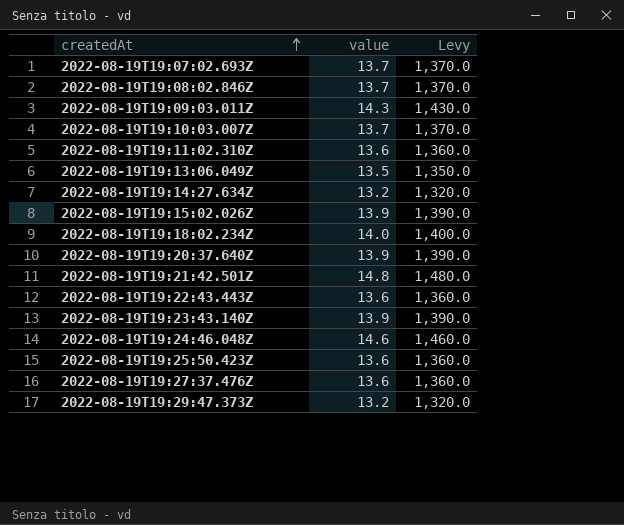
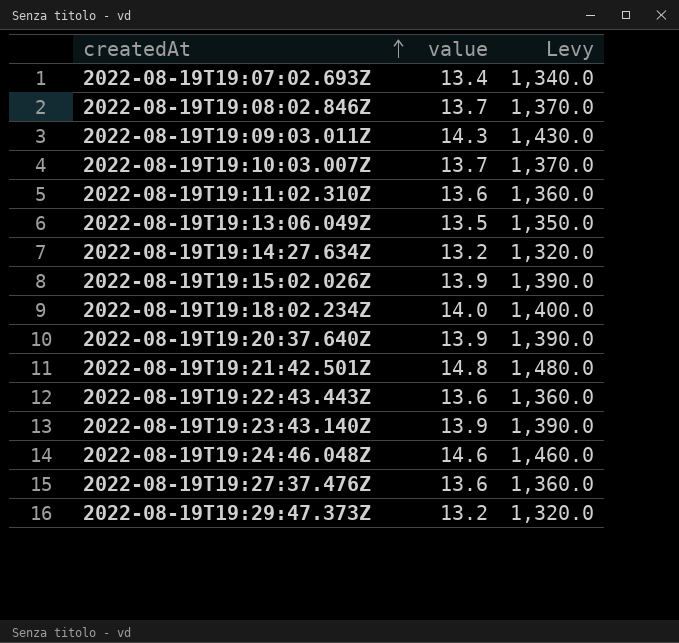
row 2022-08-19T19:25:50.423Z: 13.6 | 1,360.0 -> none
2022-08-19T19:07:02.693Z | value: 13.7 -> 13.4
2022-08-19T19:07:02.693Z | Levy: 1,370.0 -> 1,340.0

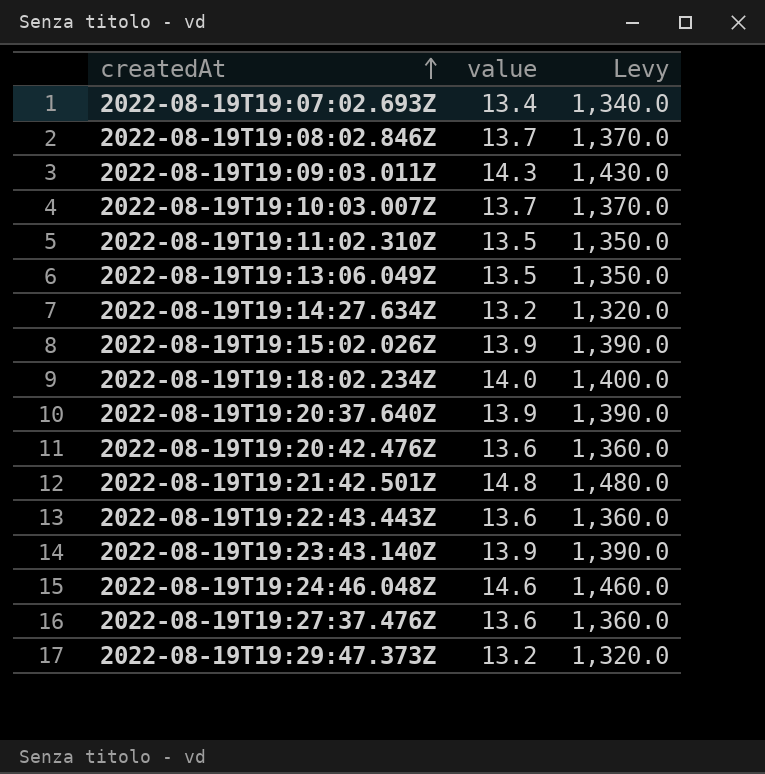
2022-08-19T19:11:02.310Z | value: 13.6 -> 13.5
2022-08-19T19:11:02.310Z | Levy: 1,360.0 -> 1,350.0
row 2022-08-19T19:20:42.476Z: none -> 13.6 | 1,360.0

